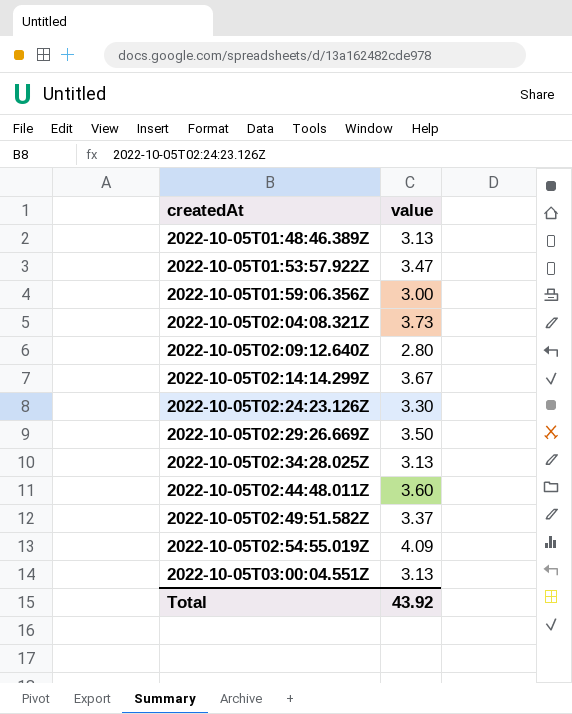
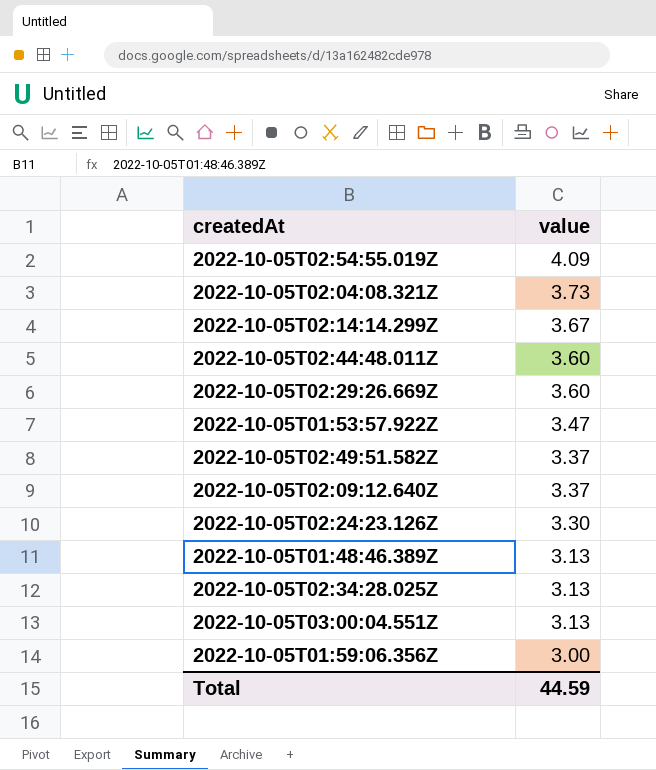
row order: createdAt ascending -> value descending
2022-10-05T02:29:26.669Z | value: 3.50 -> 3.60
2022-10-05T02:09:12.640Z | value: 2.80 -> 3.37
Total | value: 43.92 -> 44.59

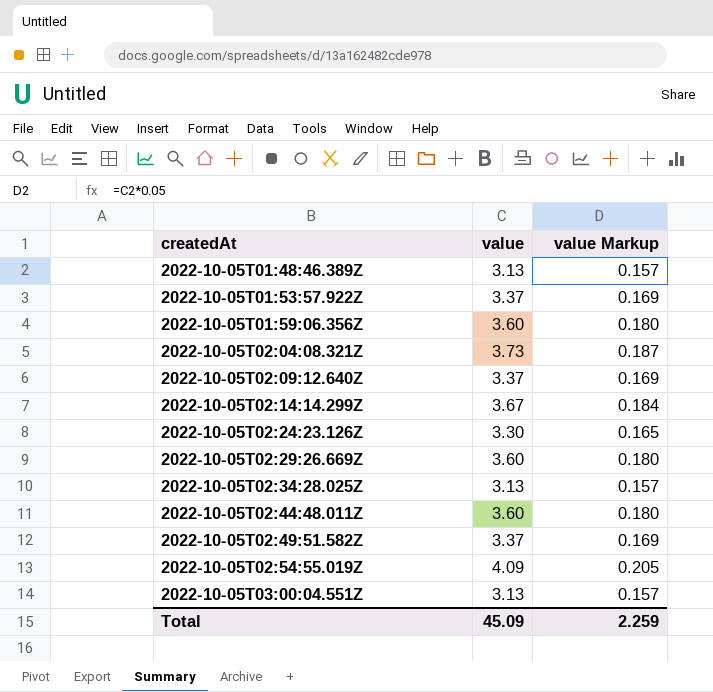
row order: value descending -> createdAt ascending
column value Markup | formula: none -> [value] * 0.05
2022-10-05T01:53:57.922Z | value: 3.47 -> 3.37
2022-10-05T01:59:06.356Z | value: 3.00 -> 3.60
Total | value: 44.59 -> 45.09

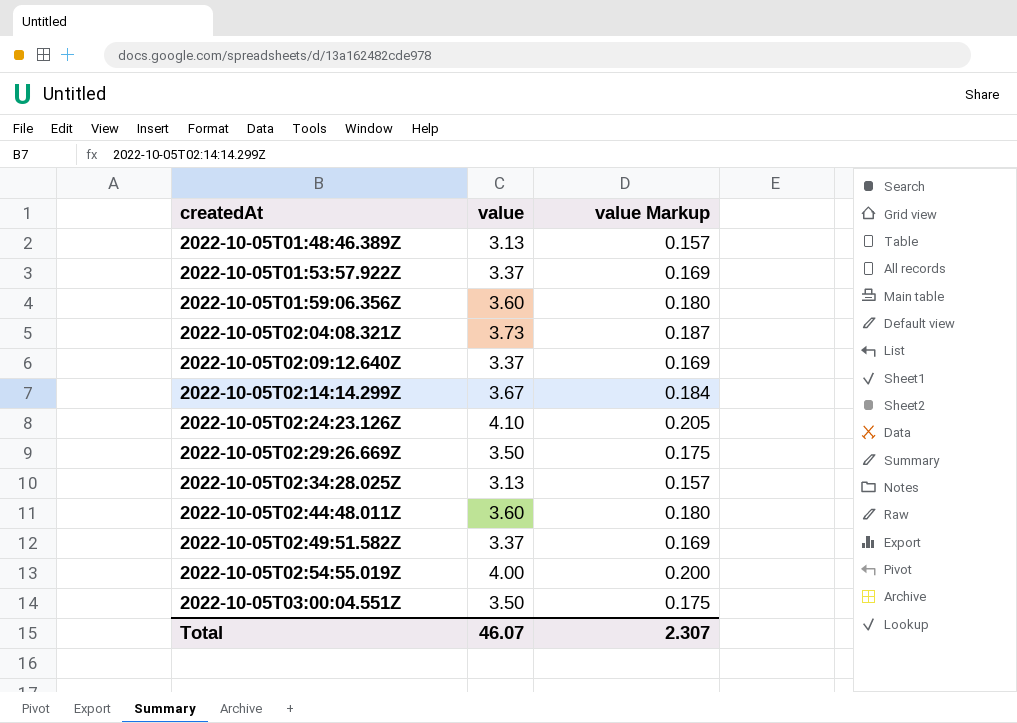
2022-10-05T02:24:23.126Z | value: 3.30 -> 4.10
2022-10-05T02:24:23.126Z | value Markup: 0.165 -> 0.205
2022-10-05T02:29:26.669Z | value: 3.60 -> 3.50
2022-10-05T02:29:26.669Z | value Markup: 0.180 -> 0.175
2022-10-05T02:54:55.019Z | value: 4.09 -> 4.00
2022-10-05T02:54:55.019Z | value Markup: 0.205 -> 0.200
2022-10-05T03:00:04.551Z | value: 3.13 -> 3.50
2022-10-05T03:00:04.551Z | value Markup: 0.157 -> 0.175
Total | value: 45.09 -> 46.07
Total | value Markup: 2.259 -> 2.307

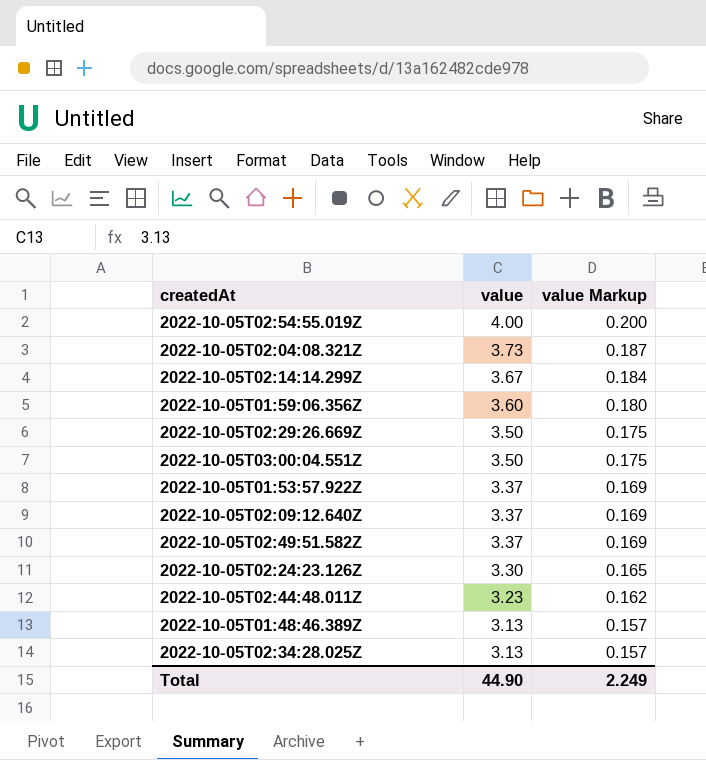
row order: createdAt ascending -> value descending
2022-10-05T02:24:23.126Z | value: 4.10 -> 3.30
2022-10-05T02:24:23.126Z | value Markup: 0.205 -> 0.165
2022-10-05T02:44:48.011Z | value: 3.60 -> 3.23
2022-10-05T02:44:48.011Z | value Markup: 0.180 -> 0.162
Total | value: 46.07 -> 44.90
Total | value Markup: 2.307 -> 2.249

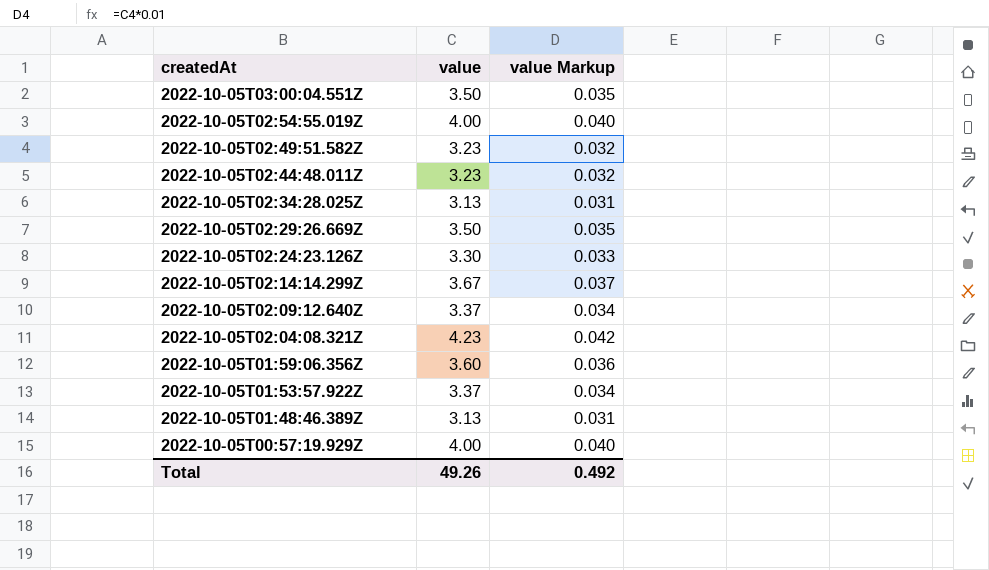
row order: value descending -> createdAt descending
column value Markup | formula: [value] * 0.05 -> [value] * 0.01
2022-10-05T02:49:51.582Z | value: 3.37 -> 3.23
2022-10-05T02:04:08.321Z | value: 3.73 -> 4.23
row 2022-10-05T00:57:19.929Z: none -> 4.00 | 0.040
Total | value: 44.90 -> 49.26
Total | value Markup: 2.249 -> 0.492

